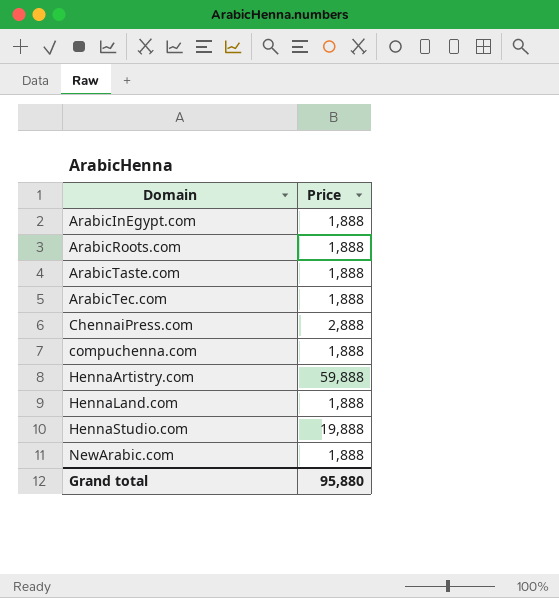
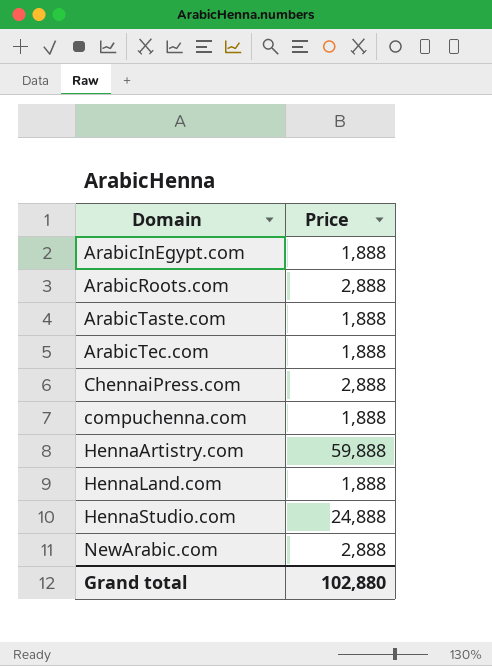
ArabicRoots.com | Price: 1,888 -> 2,888
HennaStudio.com | Price: 19,888 -> 24,888
NewArabic.com | Price: 1,888 -> 2,888
Grand total | Price: 95,880 -> 102,880

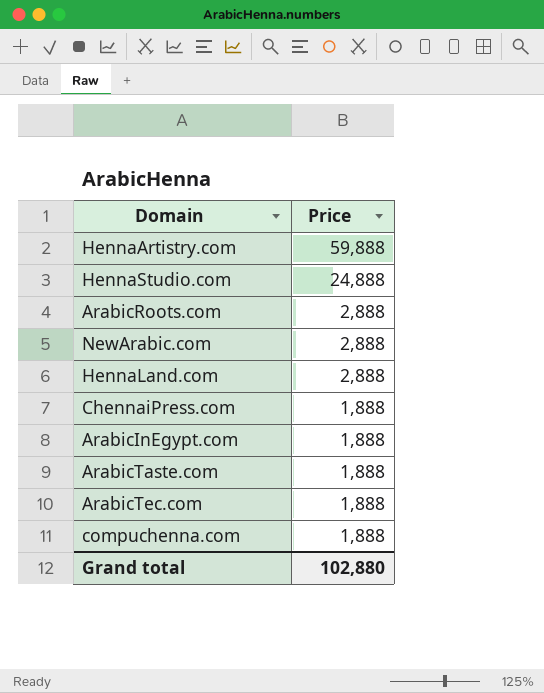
row order: Domain ascending -> Price descending
HennaLand.com | Price: 1,888 -> 2,888
ChennaiPress.com | Price: 2,888 -> 1,888

